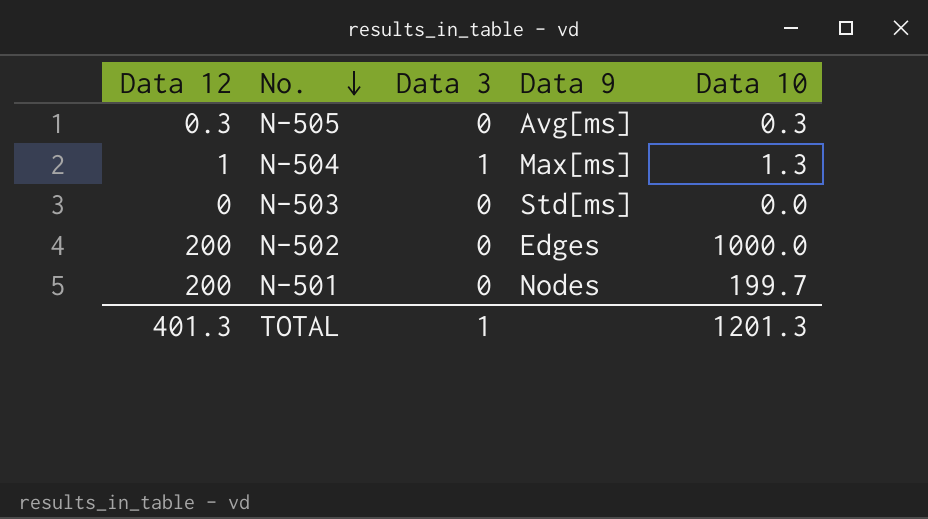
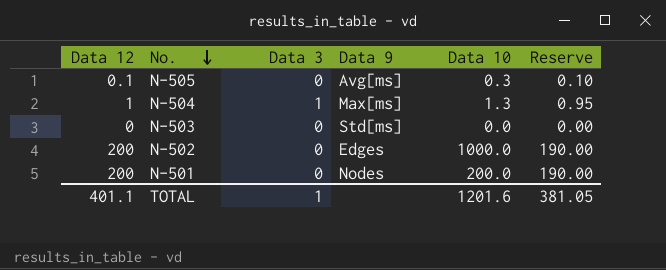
column Reserve | formula: none -> [Data 12] * 0.95
N-505 | Data 12: 0.3 -> 0.1
N-501 | Data 10: 199.7 -> 200.0
TOTAL | Data 12: 401.3 -> 401.1
TOTAL | Data 10: 1201.3 -> 1201.6

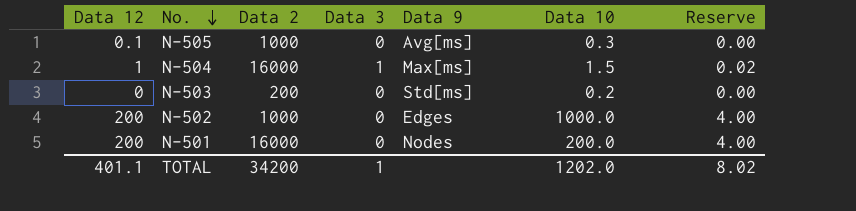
column Data 2 | position: none -> 3
column Reserve | formula: [Data 12] * 0.95 -> [Data 12] * 0.02
N-504 | Data 10: 1.3 -> 1.5
N-503 | Data 10: 0.0 -> 0.2
TOTAL | Data 10: 1201.6 -> 1202.0
TOTAL | Reserve: 381.05 -> 8.02

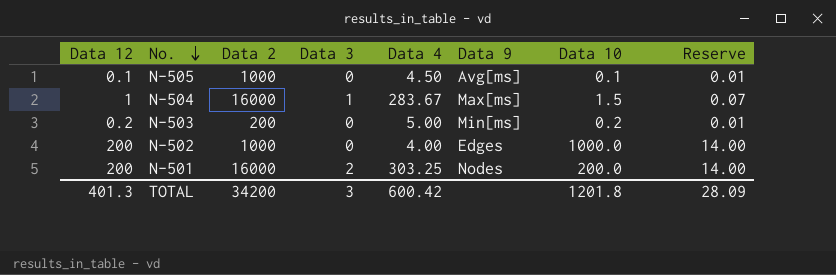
column Data 4 | position: none -> 5
column Reserve | formula: [Data 12] * 0.02 -> [Data 12] * 0.07
N-505 | Data 10: 0.3 -> 0.1
N-503 | Data 12: 0 -> 0.2
N-503 | Data 9: Std[ms] -> Min[ms]
N-501 | Data 3: 0 -> 2
TOTAL | Data 12: 401.1 -> 401.3
TOTAL | Data 3: 1 -> 3
TOTAL | Data 10: 1202.0 -> 1201.8
TOTAL | Reserve: 8.02 -> 28.09

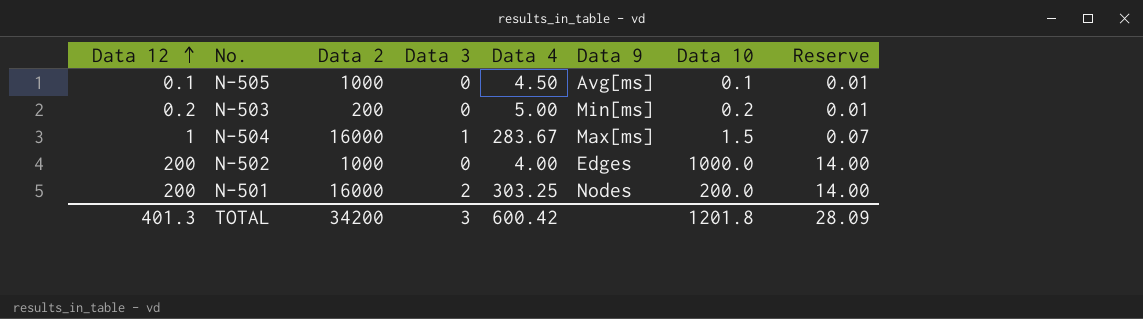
row order: No. descending -> Data 12 ascending

